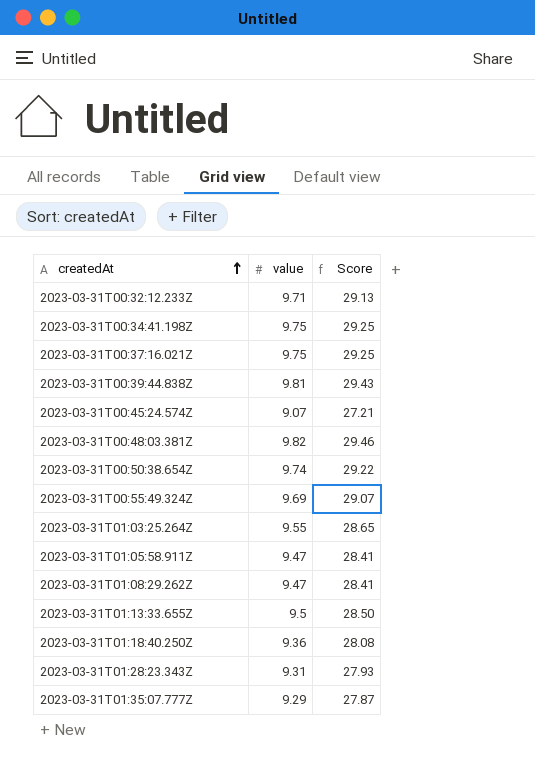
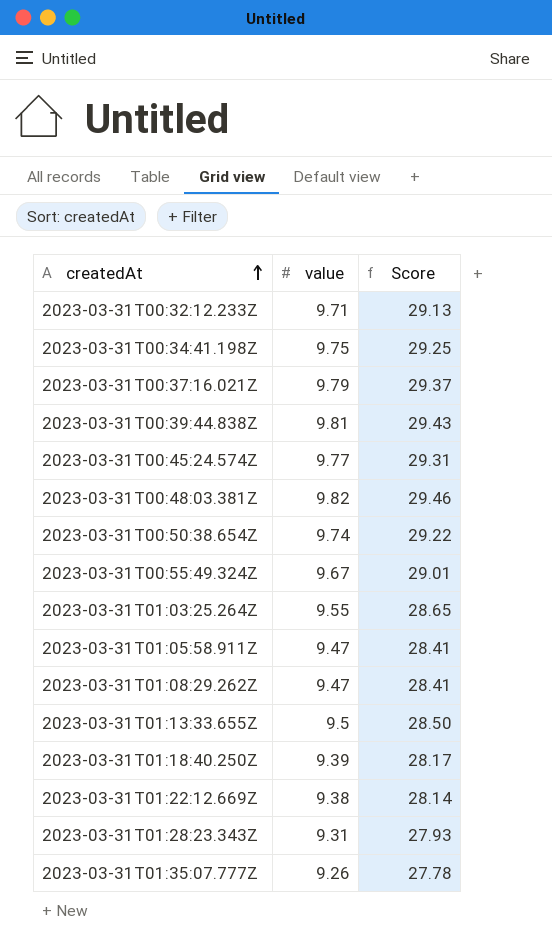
2023-03-31T00:37:16.021Z | value: 9.75 -> 9.79
2023-03-31T00:37:16.021Z | Score: 29.25 -> 29.37
2023-03-31T00:45:24.574Z | value: 9.07 -> 9.77
2023-03-31T00:45:24.574Z | Score: 27.21 -> 29.31
2023-03-31T00:55:49.324Z | value: 9.69 -> 9.67
2023-03-31T00:55:49.324Z | Score: 29.07 -> 29.01
2023-03-31T01:18:40.250Z | value: 9.36 -> 9.39
2023-03-31T01:18:40.250Z | Score: 28.08 -> 28.17
row 2023-03-31T01:22:12.669Z: none -> 9.38 | 28.14
2023-03-31T01:35:07.777Z | value: 9.29 -> 9.26
2023-03-31T01:35:07.777Z | Score: 27.87 -> 27.78

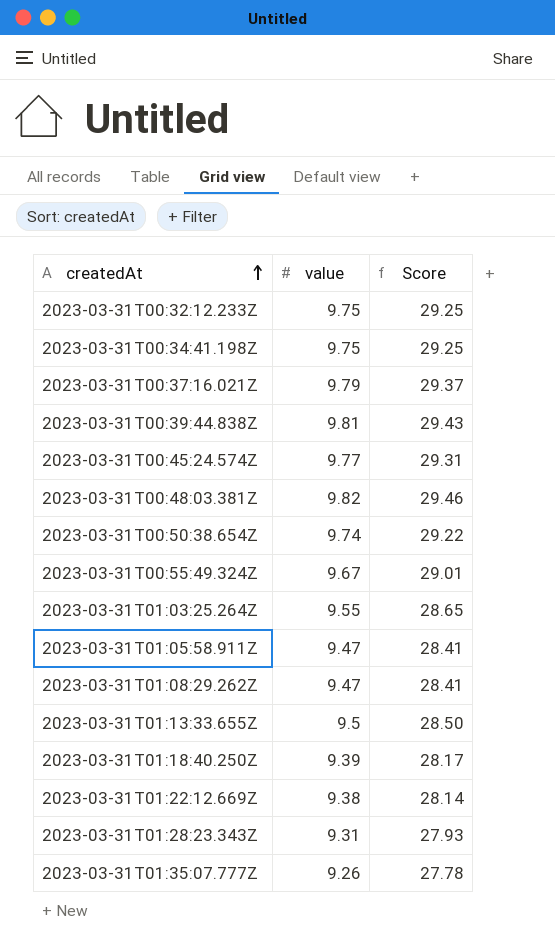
2023-03-31T00:32:12.233Z | value: 9.71 -> 9.75
2023-03-31T00:32:12.233Z | Score: 29.13 -> 29.25

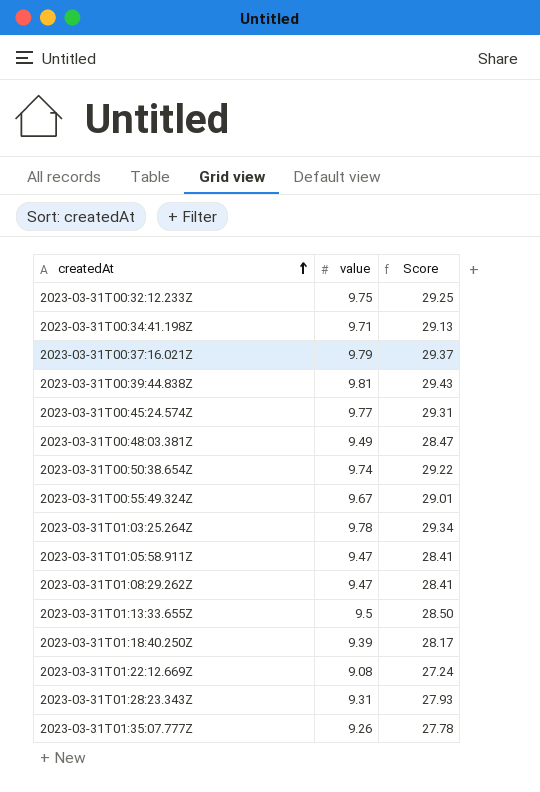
2023-03-31T00:34:41.198Z | value: 9.75 -> 9.71
2023-03-31T00:34:41.198Z | Score: 29.25 -> 29.13
2023-03-31T00:48:03.381Z | value: 9.82 -> 9.49
2023-03-31T00:48:03.381Z | Score: 29.46 -> 28.47
2023-03-31T01:03:25.264Z | value: 9.55 -> 9.78
2023-03-31T01:03:25.264Z | Score: 28.65 -> 29.34
2023-03-31T01:22:12.669Z | value: 9.38 -> 9.08
2023-03-31T01:22:12.669Z | Score: 28.14 -> 27.24

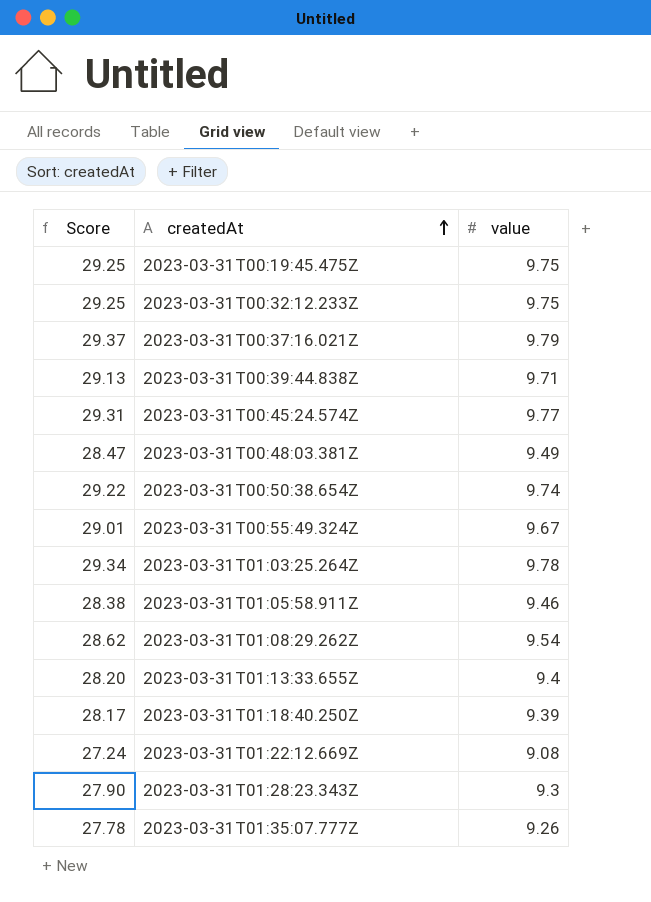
column Score | position: 3 -> 1
row 2023-03-31T00:34:41.198Z: 9.71 | 29.13 -> none
row 2023-03-31T00:19:45.475Z: none -> 29.25 | 9.75
2023-03-31T00:39:44.838Z | Score: 29.43 -> 29.13
2023-03-31T00:39:44.838Z | value: 9.81 -> 9.71
2023-03-31T01:05:58.911Z | Score: 28.41 -> 28.38
2023-03-31T01:05:58.911Z | value: 9.47 -> 9.46
2023-03-31T01:08:29.262Z | Score: 28.41 -> 28.62
2023-03-31T01:08:29.262Z | value: 9.47 -> 9.54
2023-03-31T01:13:33.655Z | Score: 28.50 -> 28.20
2023-03-31T01:13:33.655Z | value: 9.5 -> 9.4
2023-03-31T01:28:23.343Z | Score: 27.93 -> 27.90
2023-03-31T01:28:23.343Z | value: 9.31 -> 9.3

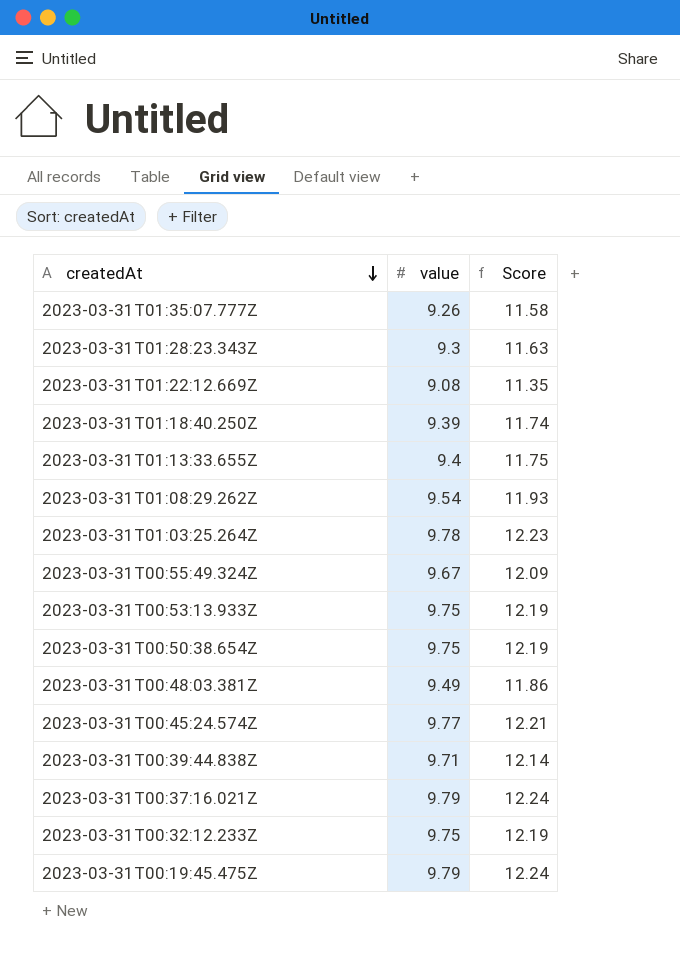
row order: createdAt ascending -> createdAt descending
column Score | formula: [value] * 3 -> [value] * 1.25
column Score | position: 1 -> 3
row 2023-03-31T01:05:58.911Z: 28.38 | 9.46 -> none
row 2023-03-31T00:53:13.933Z: none -> 9.75 | 12.19
2023-03-31T00:50:38.654Z | value: 9.74 -> 9.75
2023-03-31T00:19:45.475Z | value: 9.75 -> 9.79

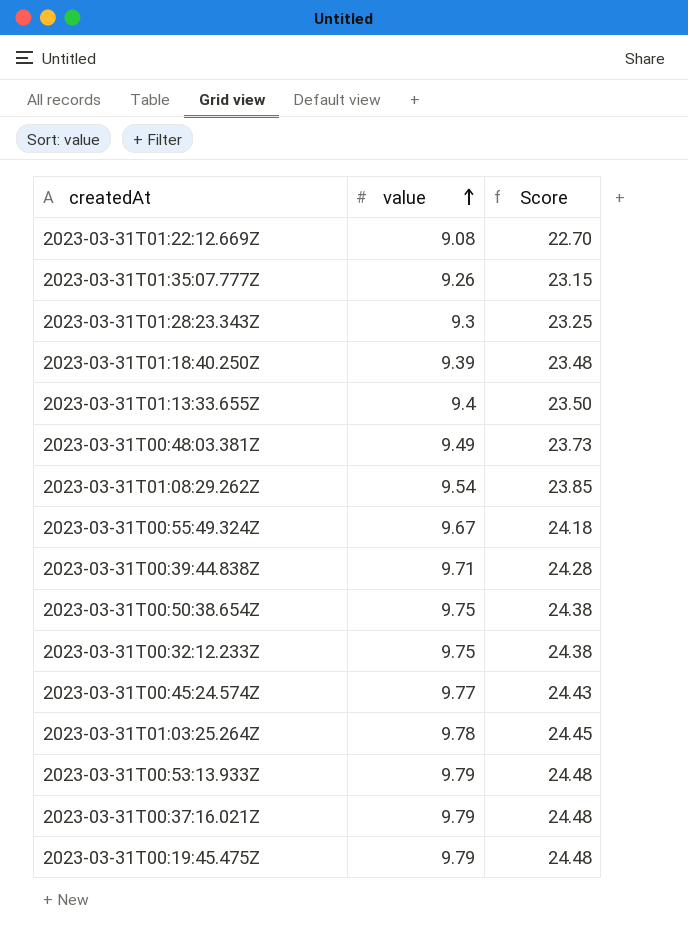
row order: createdAt descending -> value ascending
column Score | formula: [value] * 1.25 -> [value] * 2.5
2023-03-31T00:53:13.933Z | value: 9.75 -> 9.79

